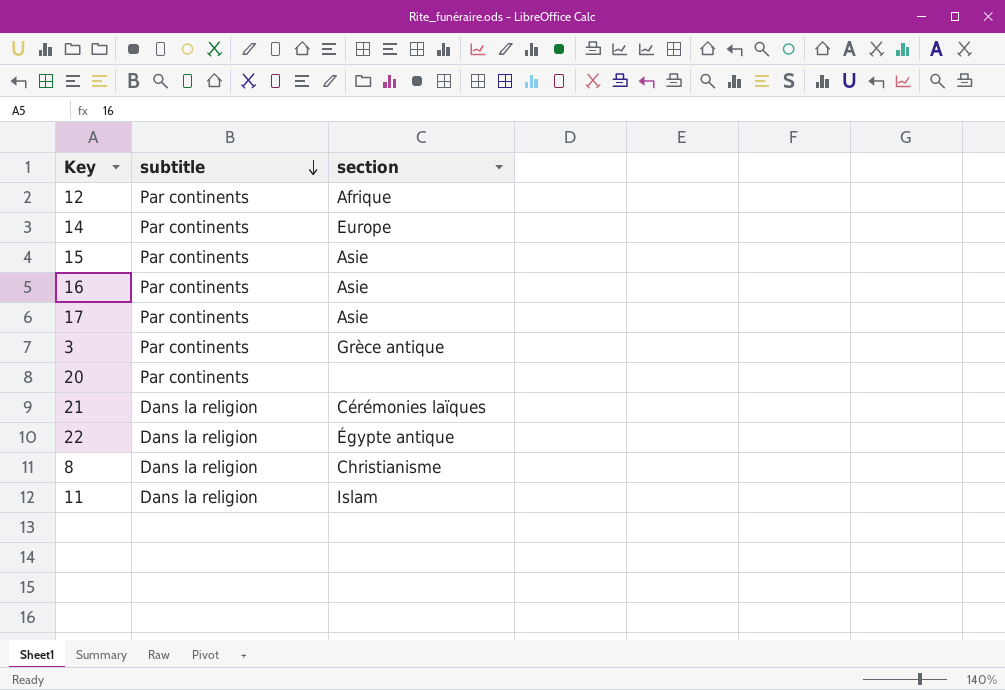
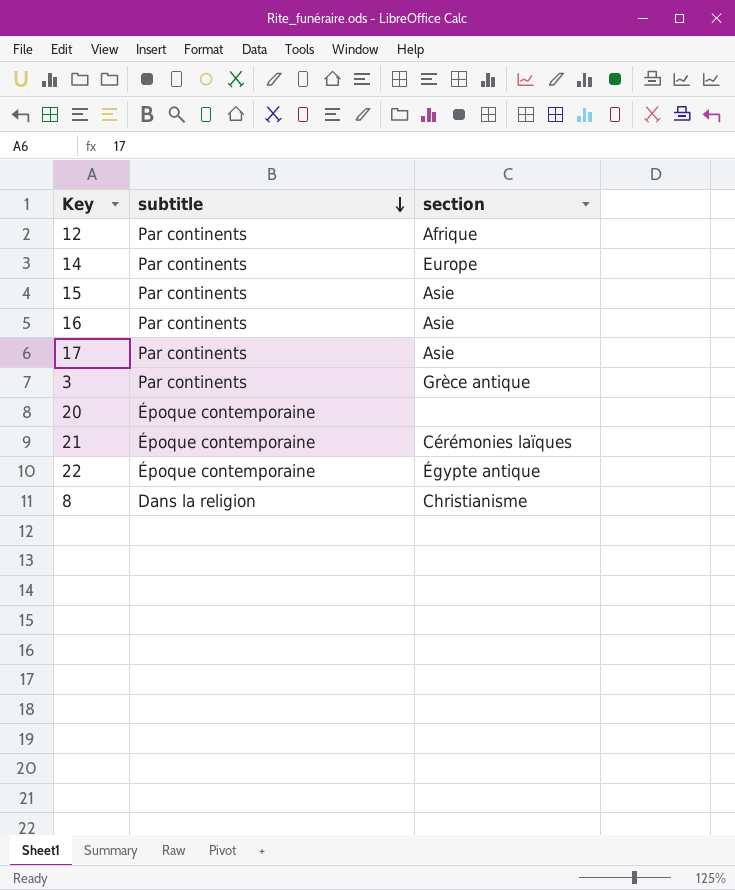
row 11: Dans la religion | Islam -> none
20 | subtitle: Par continents -> Époque contemporaine
21 | subtitle: Dans la religion -> Époque contemporaine
22 | subtitle: Dans la religion -> Époque contemporaine

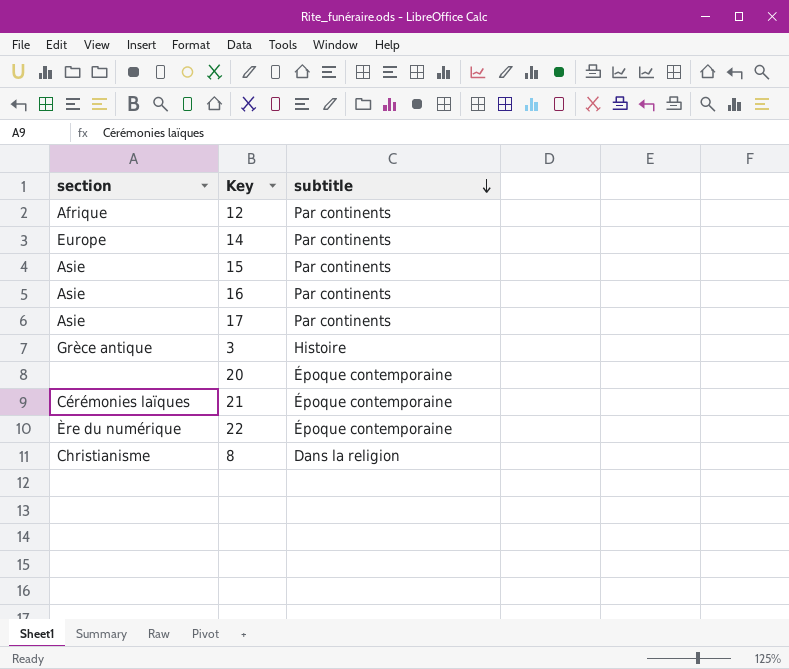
column section | position: 3 -> 1
3 | subtitle: Par continents -> Histoire
22 | section: Égypte antique -> Ère du numérique

